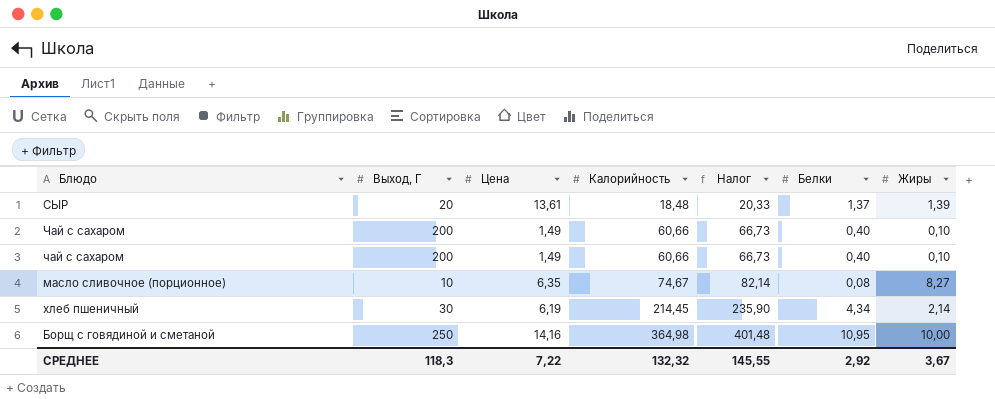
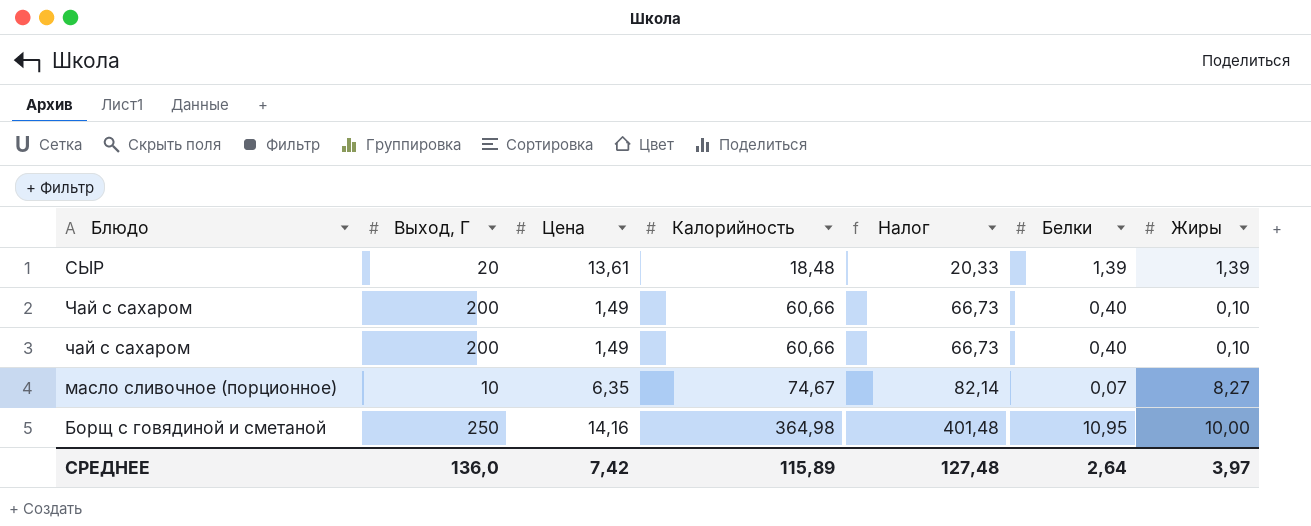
row хлеб пшеничный: 30 | 6,19 | 214,45 | 235,90 | 4,34 | 2,14 -> none
СЫР | Белки: 1,37 -> 1,39
масло сливочное (порционное) | Белки: 0,08 -> 0,07
СРЕДНЕЕ | Выход, Г: 118,3 -> 136,0
СРЕДНЕЕ | Цена: 7,22 -> 7,42
СРЕДНЕЕ | Калорийность: 132,32 -> 115,89
СРЕДНЕЕ | Налог: 145,55 -> 127,48
СРЕДНЕЕ | Белки: 2,92 -> 2,64
СРЕДНЕЕ | Жиры: 3,67 -> 3,97

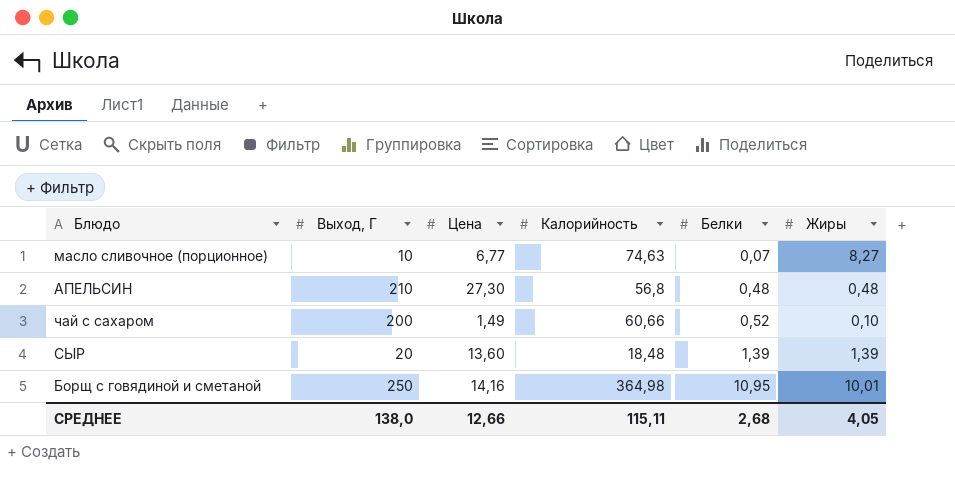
row order: Калорийность ascending -> Белки ascending
column Налог | formula: [Калорийность] * 1,1 -> none
row Чай с сахаром: 200 | 1,49 | 60,66 | 66,73 | 0,40 | 0,10 -> none
масло сливочное (порционное) | Цена: 6,35 -> 6,77
масло сливочное (порционное) | Калорийность: 74,67 -> 74,63
row АПЕЛЬСИН: none -> 210 | 27,30 | 56,8 | 0,48 | 0,48
чай с сахаром | Белки: 0,40 -> 0,52
СЫР | Цена: 13,61 -> 13,60
Борщ с говядиной и сметаной | Жиры: 10,00 -> 10,01
СРЕДНЕЕ | Выход, Г: 136,0 -> 138,0
СРЕДНЕЕ | Цена: 7,42 -> 12,66
СРЕДНЕЕ | Калорийность: 115,89 -> 115,11
СРЕДНЕЕ | Белки: 2,64 -> 2,68
СРЕДНЕЕ | Жиры: 3,97 -> 4,05

